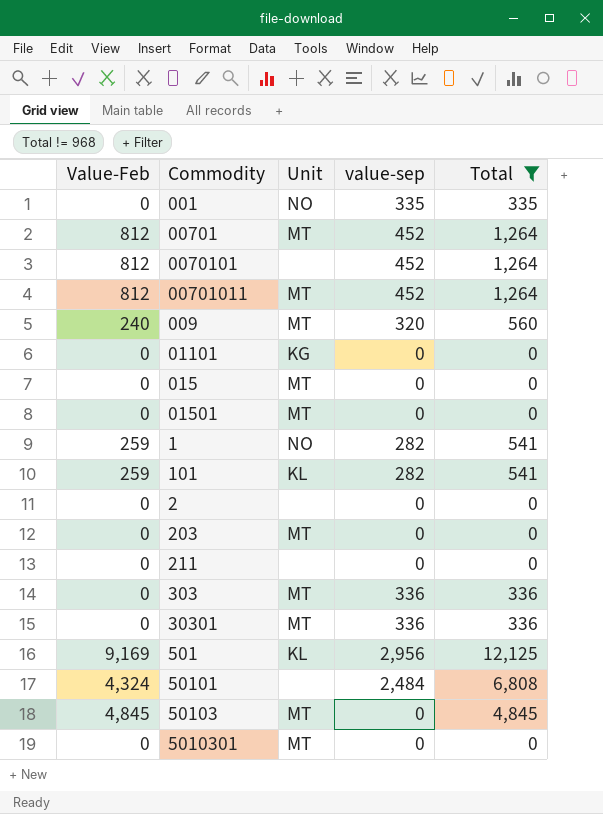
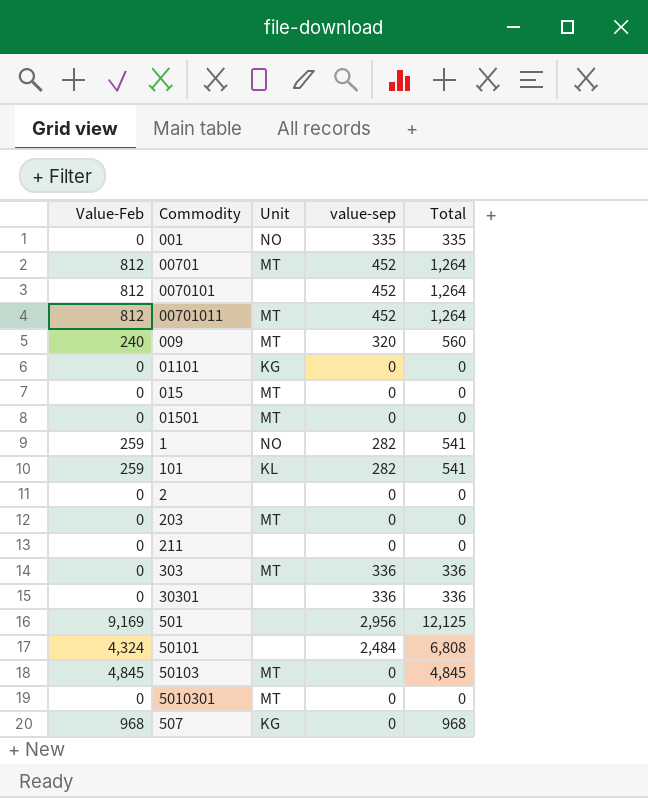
filter: Total != 968 -> none
30301 | Unit: MT -> none
501 | Unit: KL -> none

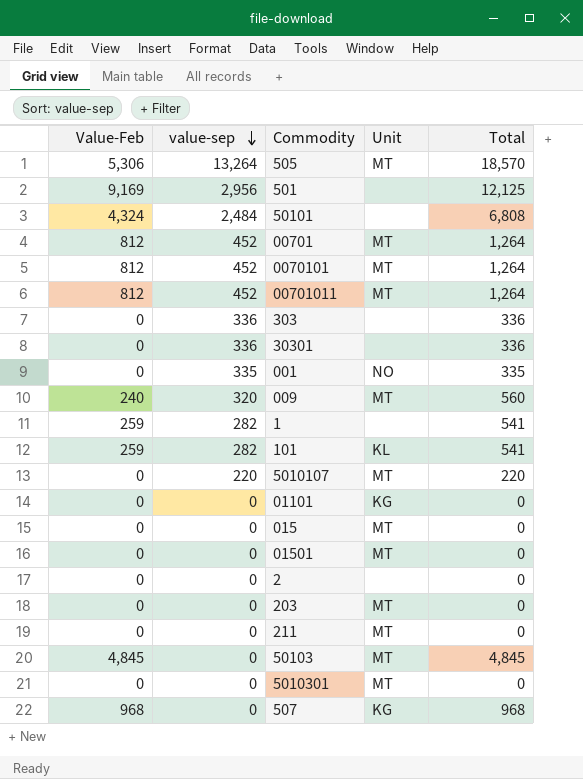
row order: none -> value-sep descending
column value-sep | position: 4 -> 2
row 505: none -> 5,306 | 13,264 | MT | 18,570
0070101 | Unit: none -> MT
303 | Unit: MT -> none
1 | Unit: NO -> none
row 5010107: none -> 0 | 220 | MT | 220
211 | Unit: none -> MT

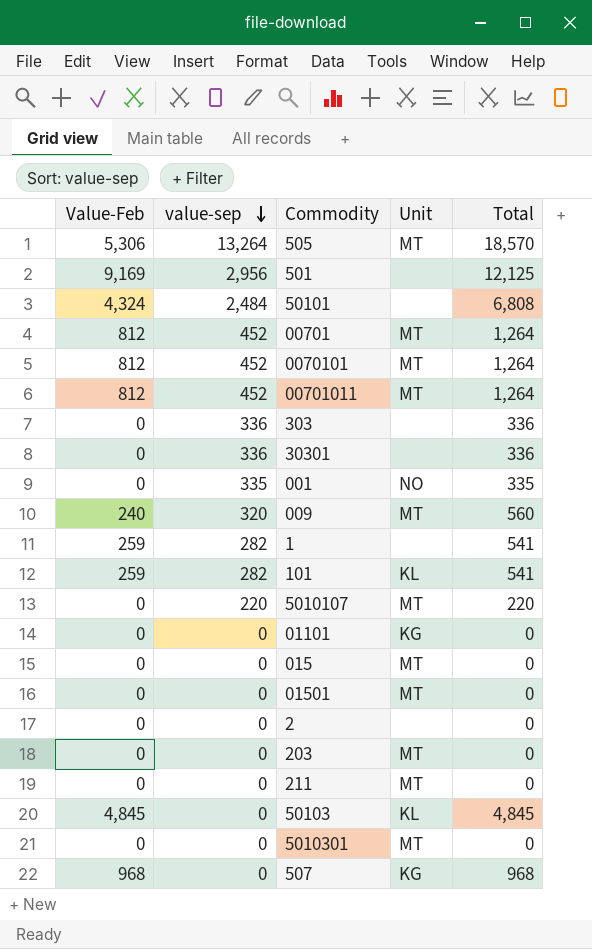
50103 | Unit: MT -> KL

